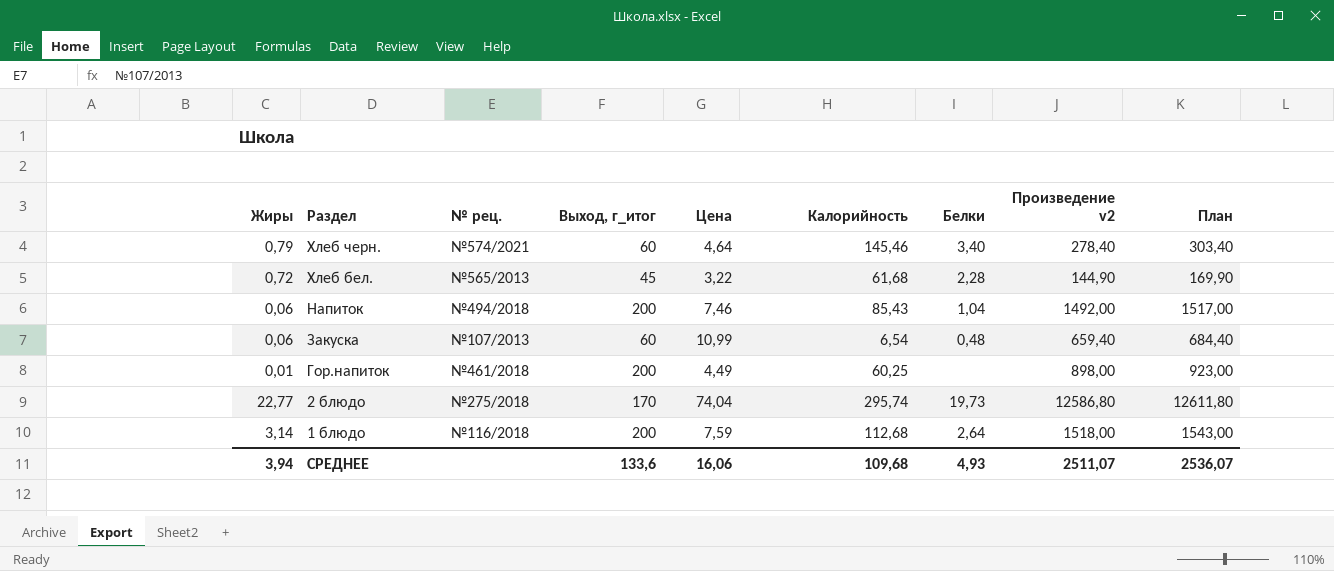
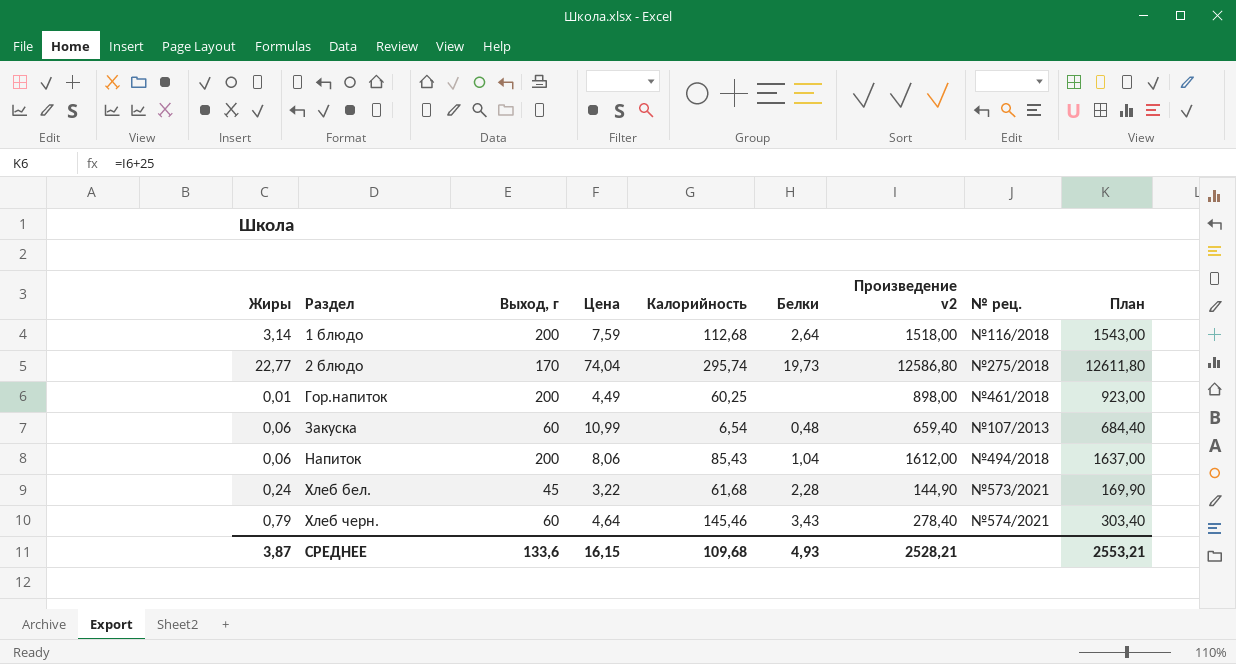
row order: Раздел descending -> Раздел ascending
column name: Выход, г_итог -> Выход, г
column № рец. | position: 3 -> 8
Напиток | Цена: 7,46 -> 8,06
Напиток | Произведение v2: 1492,00 -> 1612,00
Напиток | План: 1517,00 -> 1637,00
Хлеб бел. | Жиры: 0,72 -> 0,24
Хлеб бел. | № рец.: №565/2013 -> №573/2021
Хлеб черн. | Белки: 3,40 -> 3,43
СРЕДНЕЕ | Жиры: 3,94 -> 3,87
СРЕДНЕЕ | Цена: 16,06 -> 16,15
СРЕДНЕЕ | Произведение v2: 2511,07 -> 2528,21
СРЕДНЕЕ | План: 2536,07 -> 2553,21

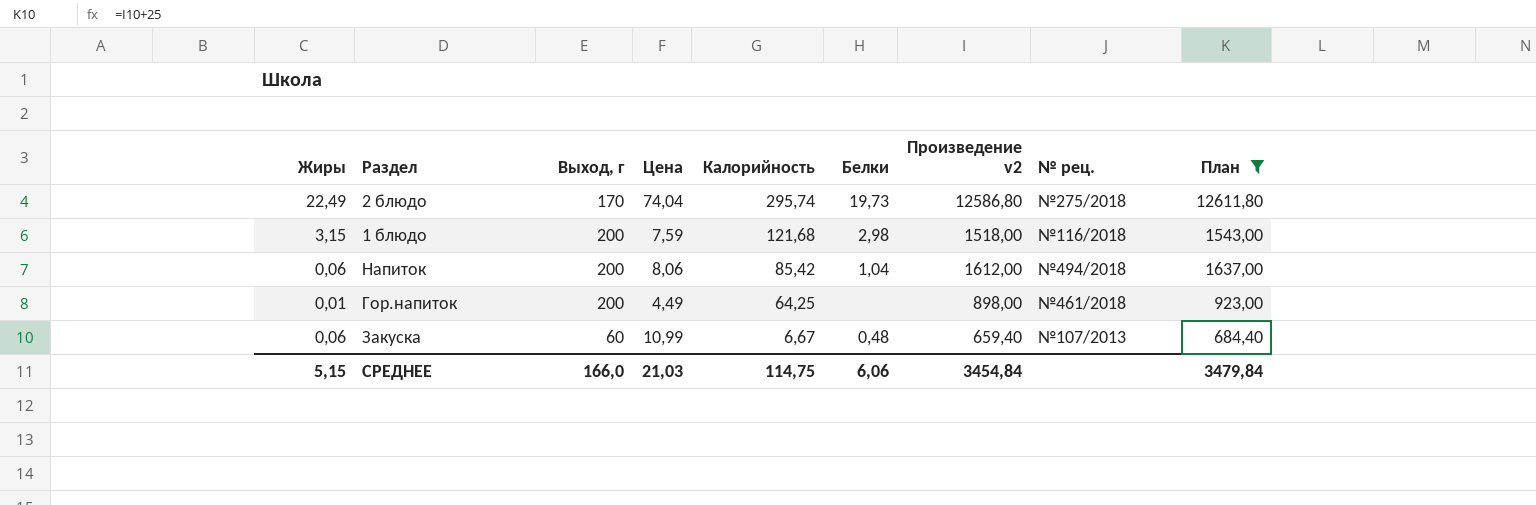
filter: none -> План >= 684,40
row order: Раздел ascending -> Калорийность descending
2 блюдо | Жиры: 22,77 -> 22,49
1 блюдо | Жиры: 3,14 -> 3,15
1 блюдо | Калорийность: 112,68 -> 121,68
1 блюдо | Белки: 2,64 -> 2,98
Напиток | Калорийность: 85,43 -> 85,42
Гор.напиток | Калорийность: 60,25 -> 64,25
Закуска | Калорийность: 6,54 -> 6,67
СРЕДНЕЕ | Жиры: 3,87 -> 5,15
СРЕДНЕЕ | Выход, г: 133,6 -> 166,0
СРЕДНЕЕ | Цена: 16,15 -> 21,03
СРЕДНЕЕ | Калорийность: 109,68 -> 114,75
СРЕДНЕЕ | Белки: 4,93 -> 6,06
СРЕДНЕЕ | Произведение v2: 2528,21 -> 3454,84
СРЕДНЕЕ | План: 2553,21 -> 3479,84

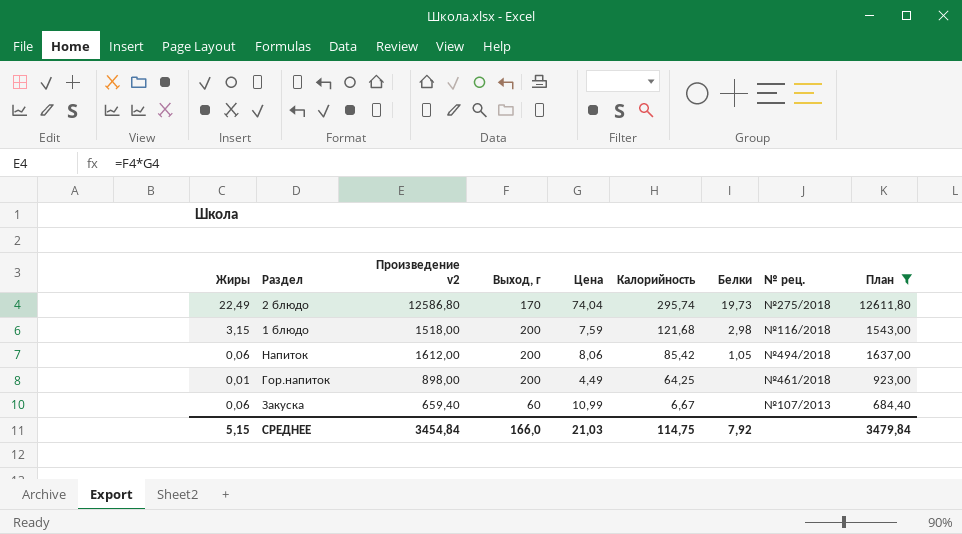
column Произведение v2 | position: 7 -> 3
Напиток | Белки: 1,04 -> 1,05
Закуска | Белки: 0,48 -> none
СРЕДНЕЕ | Белки: 6,06 -> 7,92

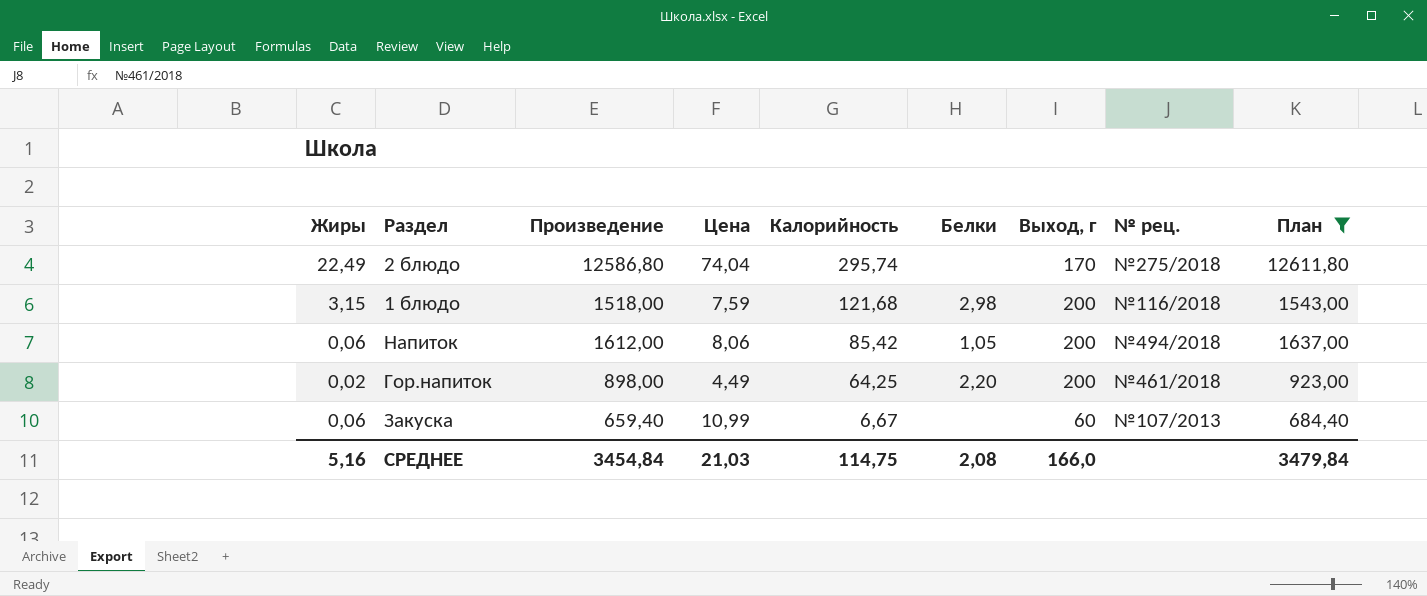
column name: Произведение v2 -> Произведение
column Выход, г | position: 4 -> 7
2 блюдо | Белки: 19,73 -> none
Гор.напиток | Жиры: 0,01 -> 0,02
Гор.напиток | Белки: none -> 2,20
СРЕДНЕЕ | Жиры: 5,15 -> 5,16
СРЕДНЕЕ | Белки: 7,92 -> 2,08

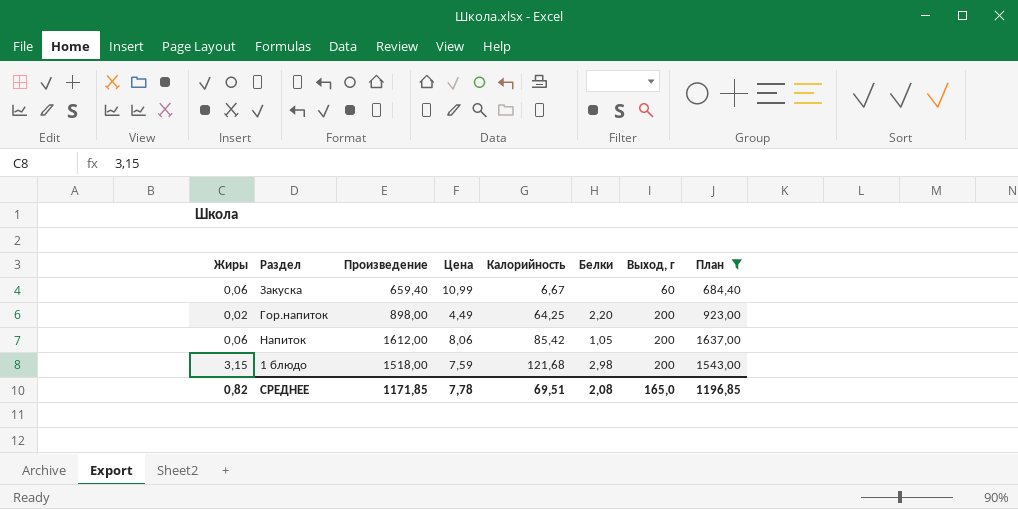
row order: Калорийность descending -> Калорийность ascending
column № рец. | position: 8 -> none
row 2 блюдо: 22,49 | 12586,80 | 74,04 | 295,74 | none | 170 | №275/2018 | 12611,80 -> none
СРЕДНЕЕ | Жиры: 5,16 -> 0,82
СРЕДНЕЕ | Произведение: 3454,84 -> 1171,85
СРЕДНЕЕ | Цена: 21,03 -> 7,78
СРЕДНЕЕ | Калорийность: 114,75 -> 69,51
СРЕДНЕЕ | Выход, г: 166,0 -> 165,0
СРЕДНЕЕ | План: 3479,84 -> 1196,85

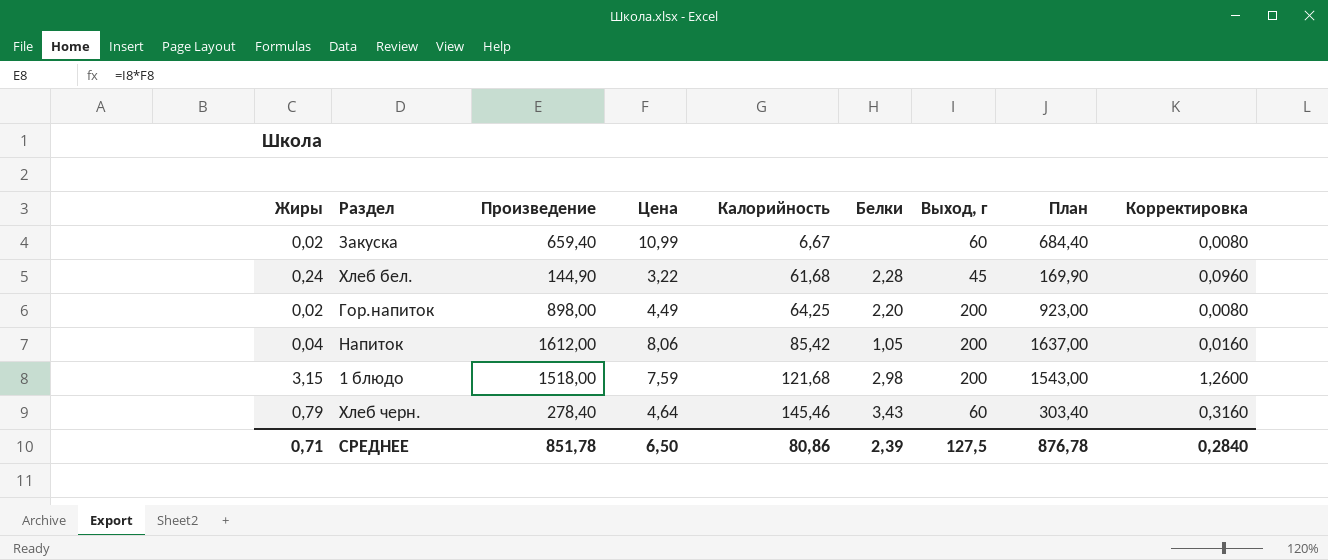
filter: План >= 684,40 -> none
column Корректировка | formula: none -> [Жиры] * 0,4
Закуска | Жиры: 0,06 -> 0,02
Напиток | Жиры: 0,06 -> 0,04
СРЕДНЕЕ | Жиры: 0,82 -> 0,71
СРЕДНЕЕ | Произведение: 1171,85 -> 851,78
СРЕДНЕЕ | Цена: 7,78 -> 6,50
СРЕДНЕЕ | Калорийность: 69,51 -> 80,86
СРЕДНЕЕ | Белки: 2,08 -> 2,39
СРЕДНЕЕ | Выход, г: 165,0 -> 127,5
СРЕДНЕЕ | План: 1196,85 -> 876,78

